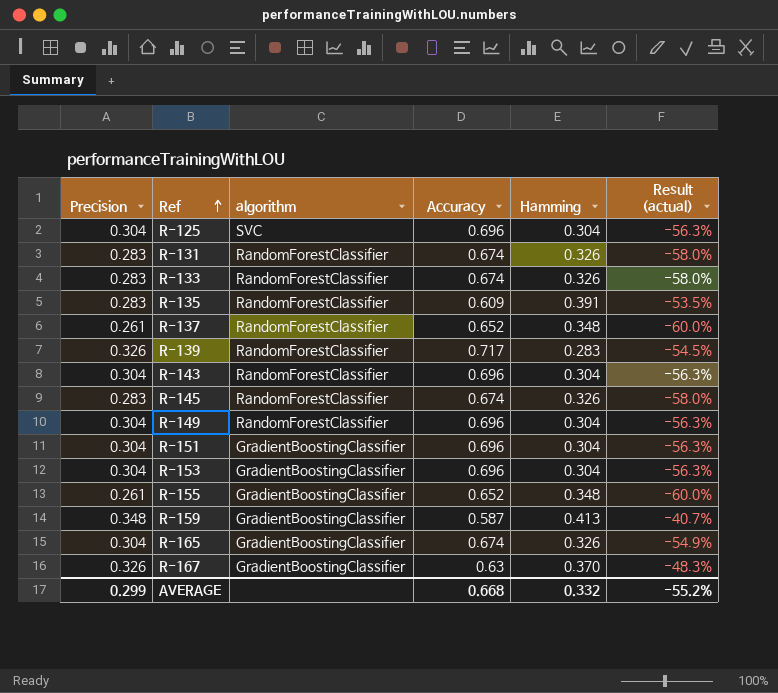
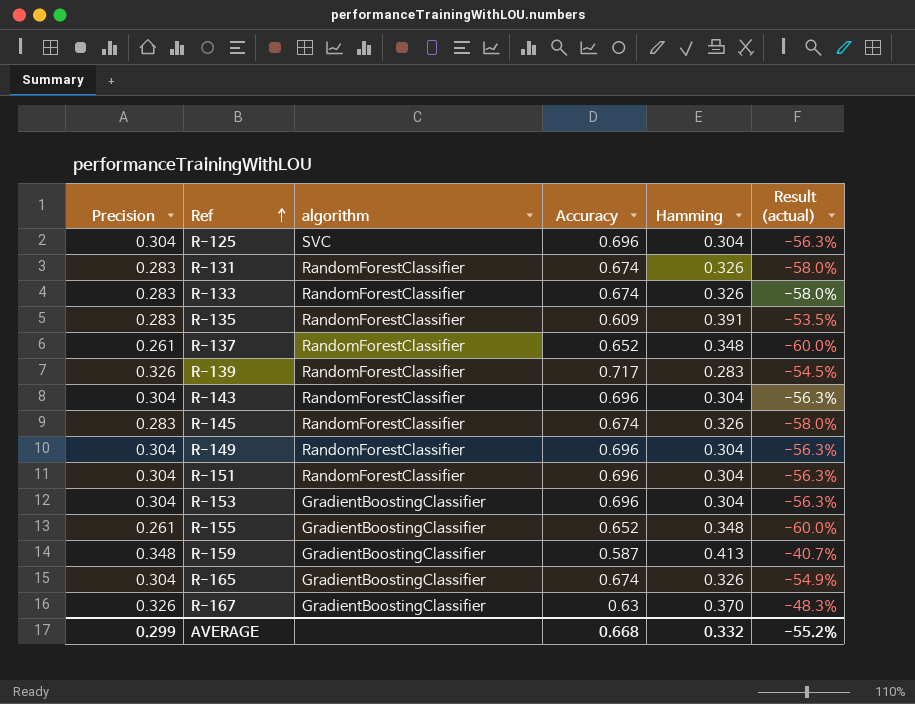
R-151 | algorithm: GradientBoostingClassifier -> RandomForestClassifier

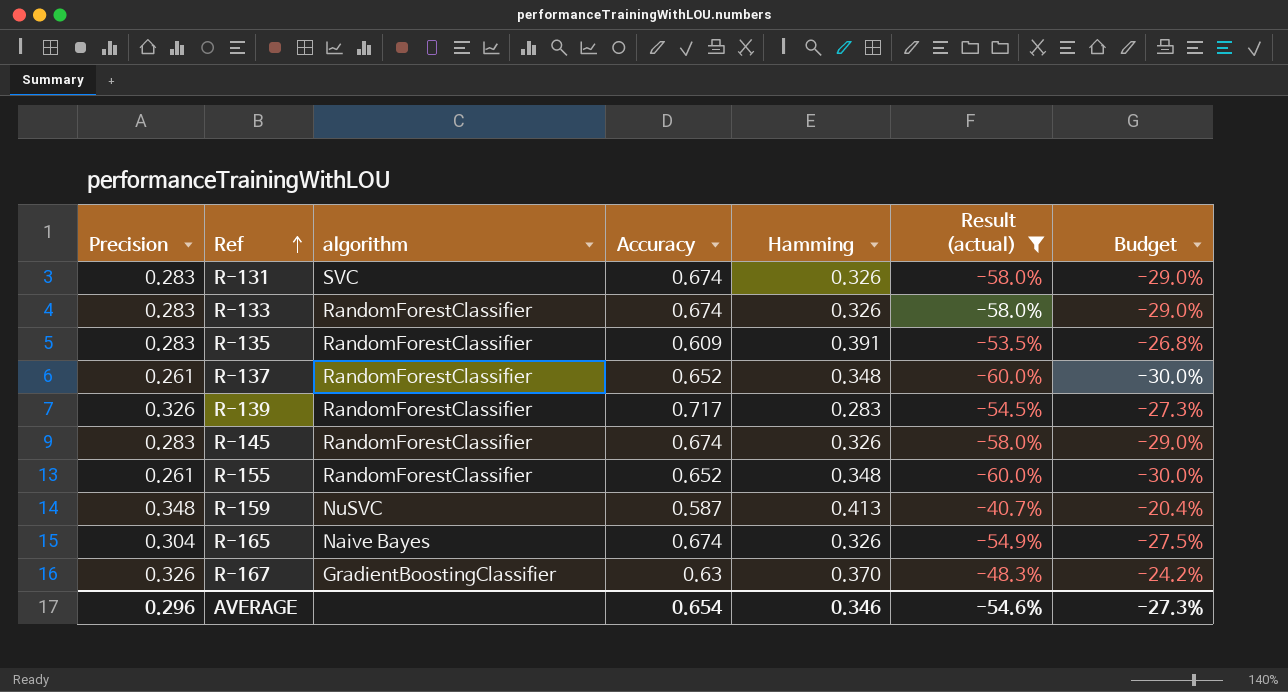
filter: none -> Result (actual) != -56.3%
column Budget | formula: none -> [Result (actual)] * 0.5
R-131 | algorithm: RandomForestClassifier -> SVC
R-155 | algorithm: GradientBoostingClassifier -> RandomForestClassifier
R-159 | algorithm: GradientBoostingClassifier -> NuSVC
R-165 | algorithm: GradientBoostingClassifier -> Naive Bayes
AVERAGE | Precision: 0.299 -> 0.296
AVERAGE | Accuracy: 0.668 -> 0.654
AVERAGE | Hamming: 0.332 -> 0.346
AVERAGE | Result (actual): -55.2% -> -54.6%

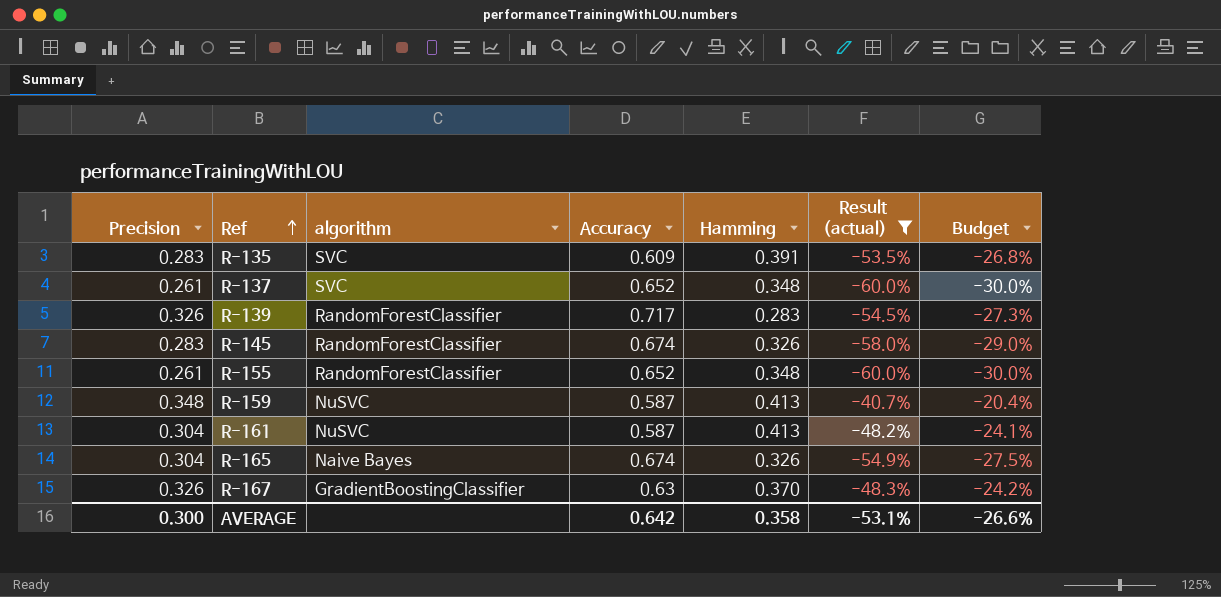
row R-131: 0.283 | SVC | 0.674 | 0.326 | -58.0% | -29.0% -> none
row R-133: 0.283 | RandomForestClassifier | 0.674 | 0.326 | -58.0% | -29.0% -> none
R-135 | algorithm: RandomForestClassifier -> SVC
R-137 | algorithm: RandomForestClassifier -> SVC
row R-161: none -> 0.304 | NuSVC | 0.587 | 0.413 | -48.2% | -24.1%
AVERAGE | Precision: 0.296 -> 0.300
AVERAGE | Accuracy: 0.654 -> 0.642
AVERAGE | Hamming: 0.346 -> 0.358
AVERAGE | Result (actual): -54.6% -> -53.1%
AVERAGE | Budget: -27.3% -> -26.6%

